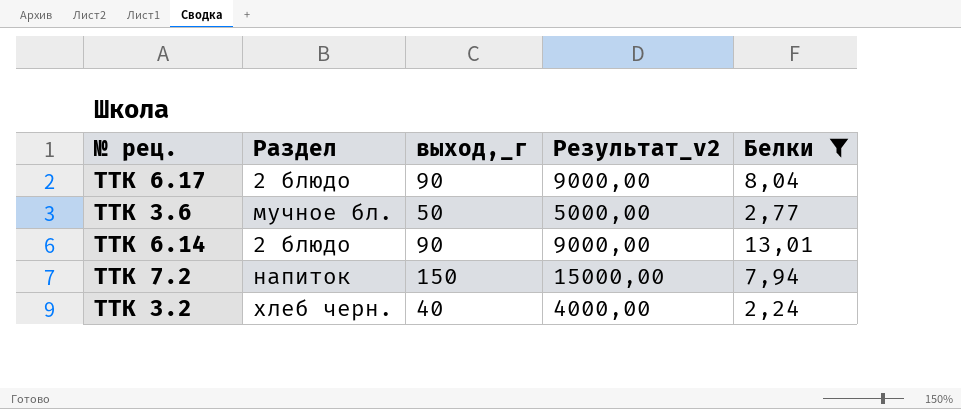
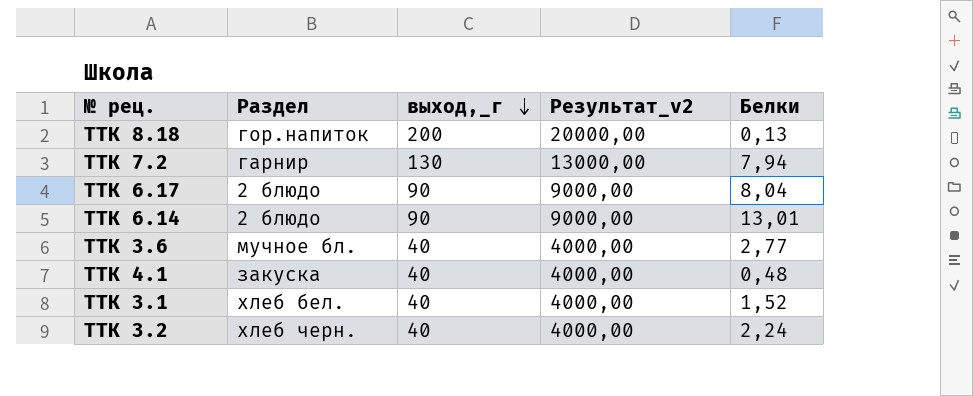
filter: Белки >= 2,24 -> none
row order: none -> выход,_г descending
ТТК 7.2 | Раздел: напиток -> гарнир
ТТК 7.2 | выход,_г: 150 -> 130
ТТК 7.2 | Результат_v2: 15000,00 -> 13000,00
ТТК 3.6 | выход,_г: 50 -> 40
ТТК 3.6 | Результат_v2: 5000,00 -> 4000,00

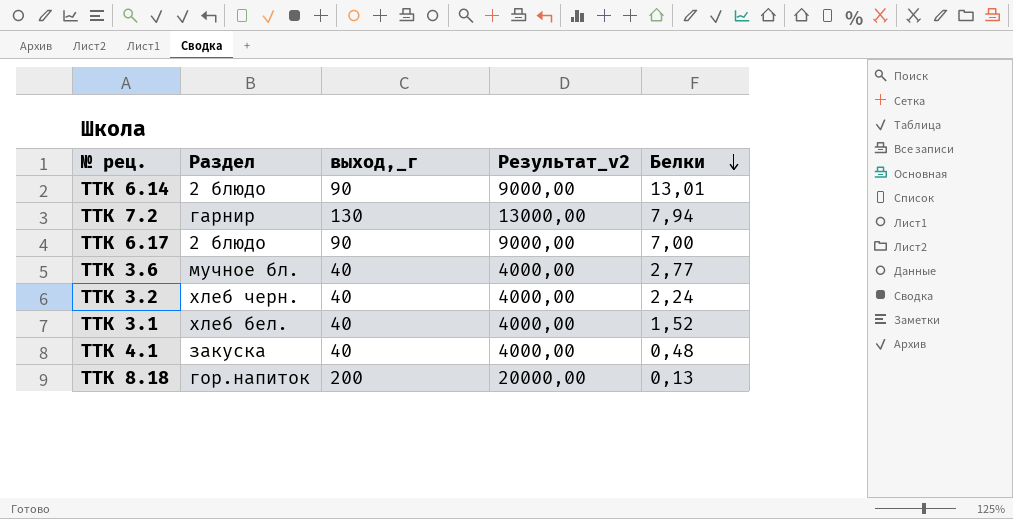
row order: выход,_г descending -> Белки descending
ТТК 6.17 | Белки: 8,04 -> 7,00

